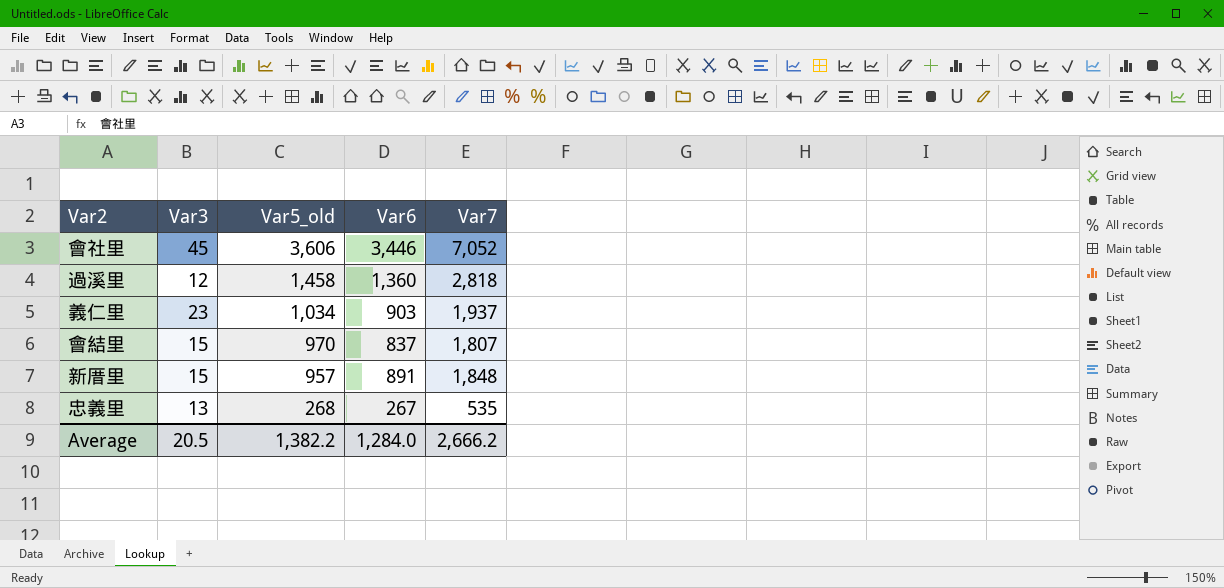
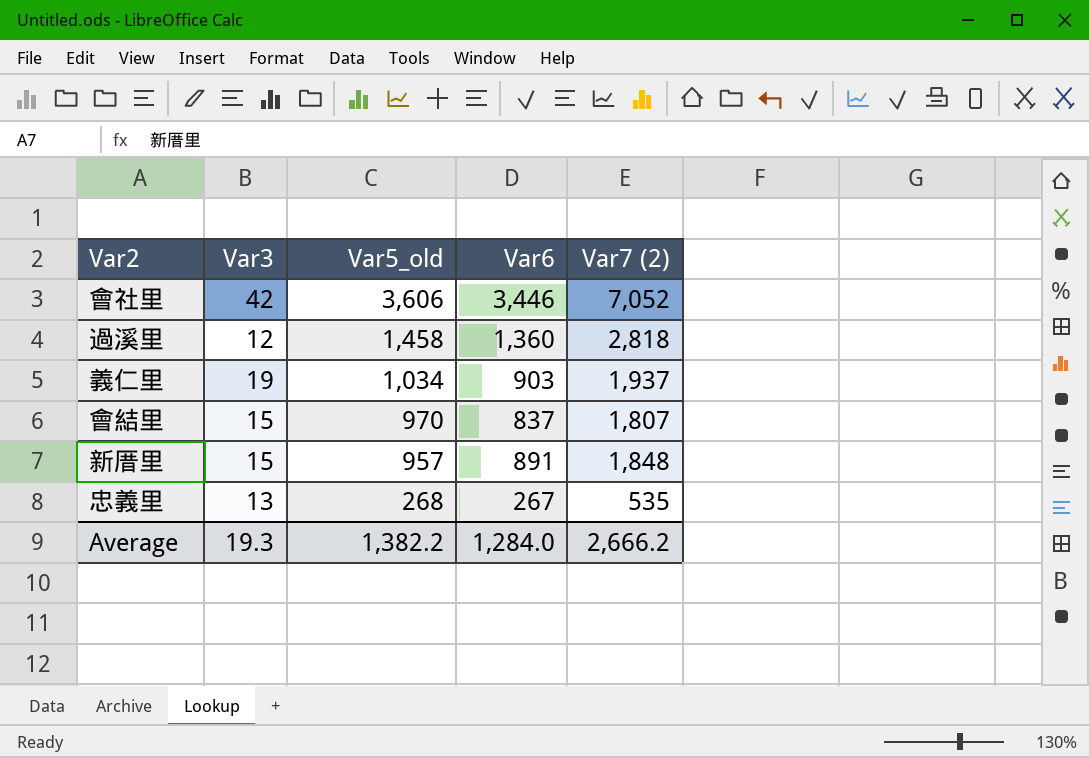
column name: Var7 -> Var7 (2)
會社里 | Var3: 45 -> 42
義仁里 | Var3: 23 -> 19
Average | Var3: 20.5 -> 19.3

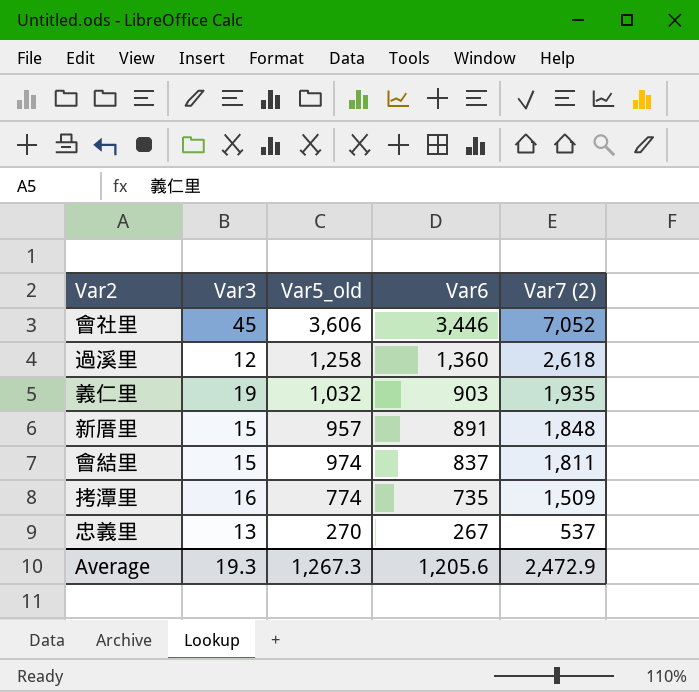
row order: Var5_old descending -> Var6 descending
會社里 | Var3: 42 -> 45
過溪里 | Var5_old: 1,458 -> 1,258
過溪里 | Var7 (2): 2,818 -> 2,618
義仁里 | Var5_old: 1,034 -> 1,032
義仁里 | Var7 (2): 1,937 -> 1,935
會結里 | Var5_old: 970 -> 974
會結里 | Var7 (2): 1,807 -> 1,811
row 拷潭里: none -> 16 | 774 | 735 | 1,509
忠義里 | Var5_old: 268 -> 270
忠義里 | Var7 (2): 535 -> 537
Average | Var5_old: 1,382.2 -> 1,267.3
Average | Var6: 1,284.0 -> 1,205.6
Average | Var7 (2): 2,666.2 -> 2,472.9

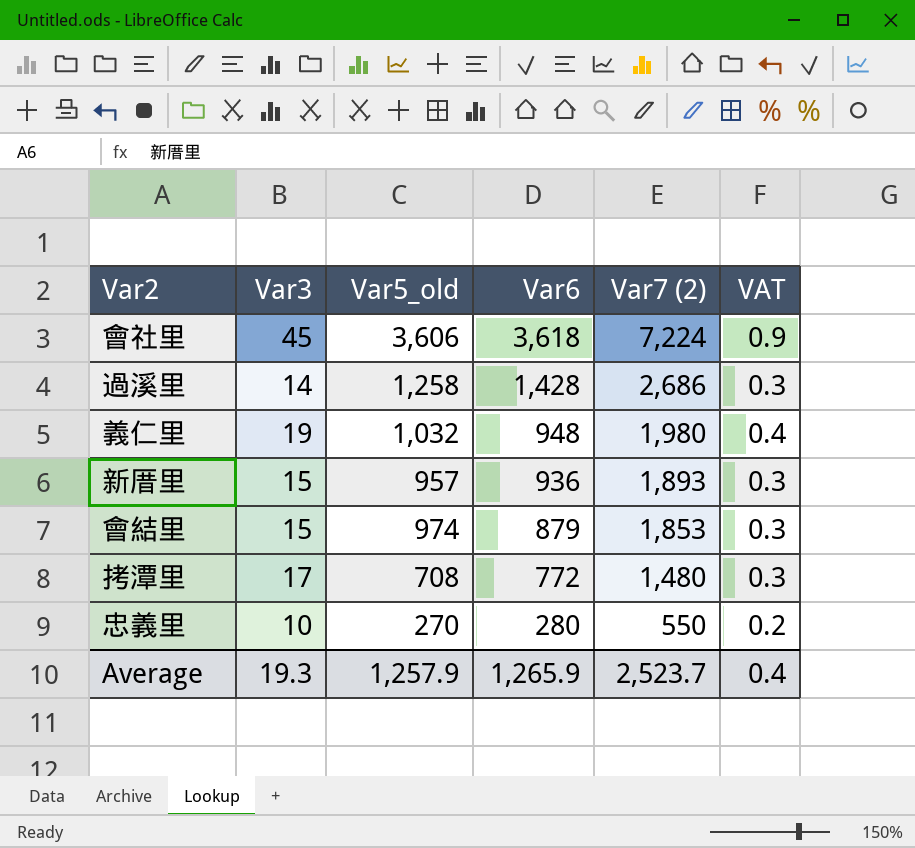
column VAT | formula: none -> [Var3] * 0.02
會社里 | Var6: 3,446 -> 3,618
會社里 | Var7 (2): 7,052 -> 7,224
過溪里 | Var3: 12 -> 14
過溪里 | Var6: 1,360 -> 1,428
過溪里 | Var7 (2): 2,618 -> 2,686
義仁里 | Var6: 903 -> 948
義仁里 | Var7 (2): 1,935 -> 1,980
新厝里 | Var6: 891 -> 936
新厝里 | Var7 (2): 1,848 -> 1,893
會結里 | Var6: 837 -> 879
會結里 | Var7 (2): 1,811 -> 1,853
拷潭里 | Var3: 16 -> 17
拷潭里 | Var5_old: 774 -> 708
拷潭里 | Var6: 735 -> 772
拷潭里 | Var7 (2): 1,509 -> 1,480
忠義里 | Var3: 13 -> 10
忠義里 | Var6: 267 -> 280
忠義里 | Var7 (2): 537 -> 550
Average | Var5_old: 1,267.3 -> 1,257.9
Average | Var6: 1,205.6 -> 1,265.9
Average | Var7 (2): 2,472.9 -> 2,523.7

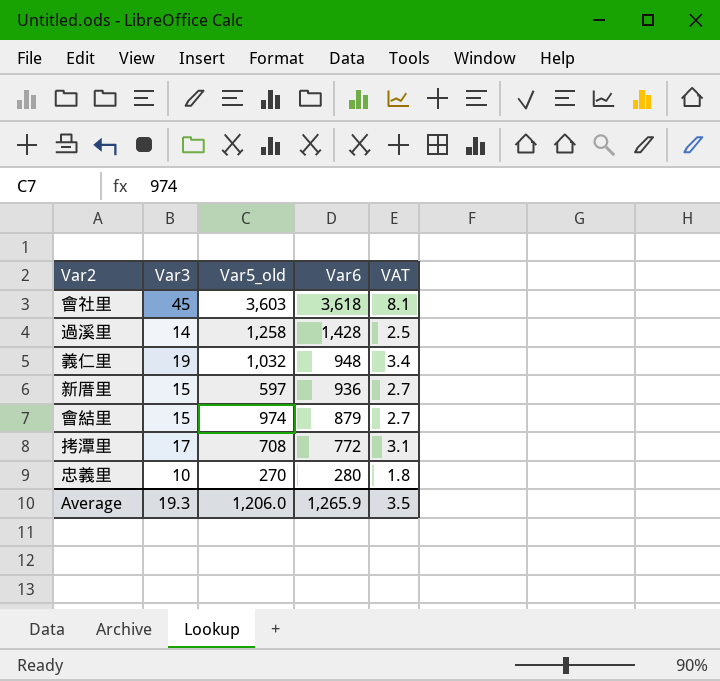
column Var7 (2) | formula: [Var5_old] + [Var6] -> none
column VAT | formula: [Var3] * 0.02 -> [Var3] * 0.18
會社里 | Var5_old: 3,606 -> 3,603
新厝里 | Var5_old: 957 -> 597
Average | Var5_old: 1,257.9 -> 1,206.0
Average | VAT: 0.4 -> 3.5

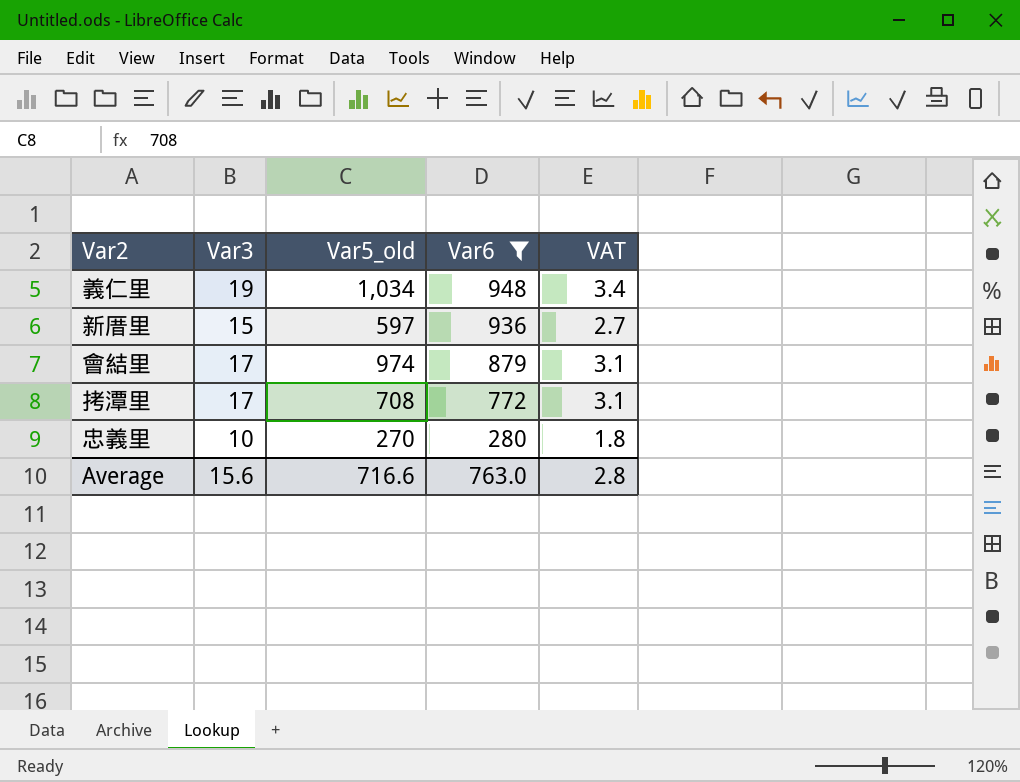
filter: none -> Var6 <= 948
義仁里 | Var5_old: 1,032 -> 1,034
會結里 | Var3: 15 -> 17
會結里 | VAT: 2.7 -> 3.1
Average | Var3: 19.3 -> 15.6
Average | Var5_old: 1,206.0 -> 716.6
Average | Var6: 1,265.9 -> 763.0
Average | VAT: 3.5 -> 2.8

